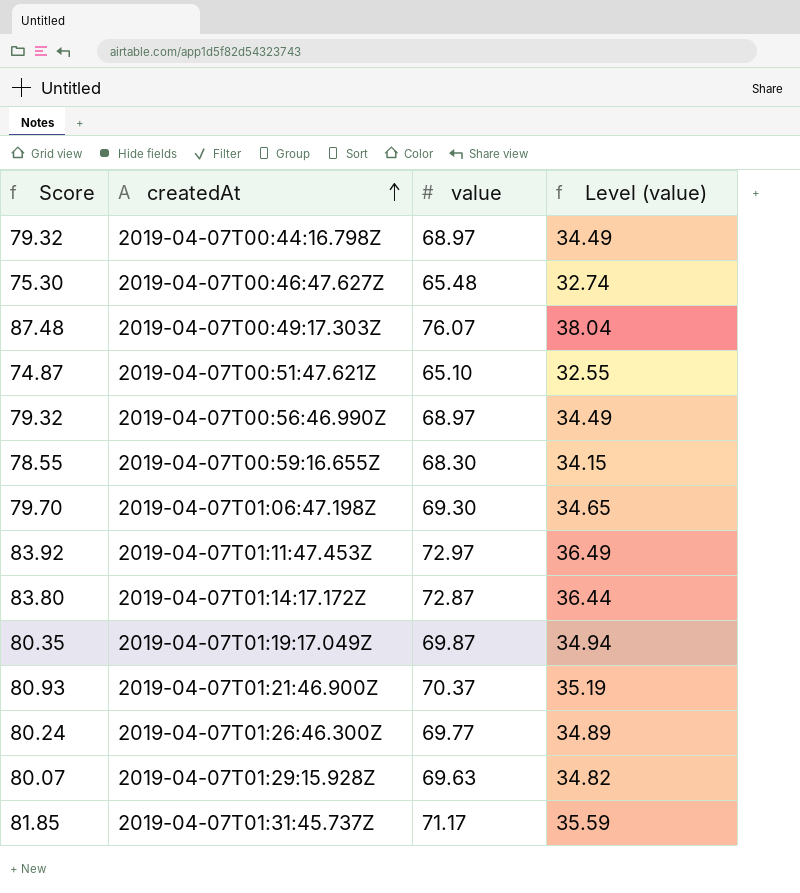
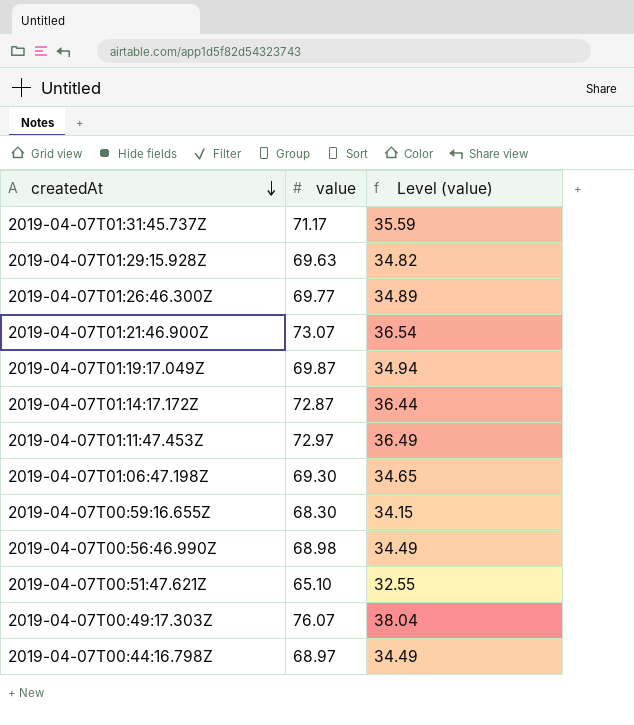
row order: createdAt ascending -> createdAt descending
column Score | formula: [value] * 1.15 -> none
row 2019-04-07T00:46:47.627Z: 75.30 | 65.48 | 32.74 -> none
2019-04-07T01:21:46.900Z | value: 70.37 -> 73.07
2019-04-07T01:21:46.900Z | Level (value): 35.19 -> 36.54
2019-04-07T00:56:46.990Z | value: 68.97 -> 68.98

